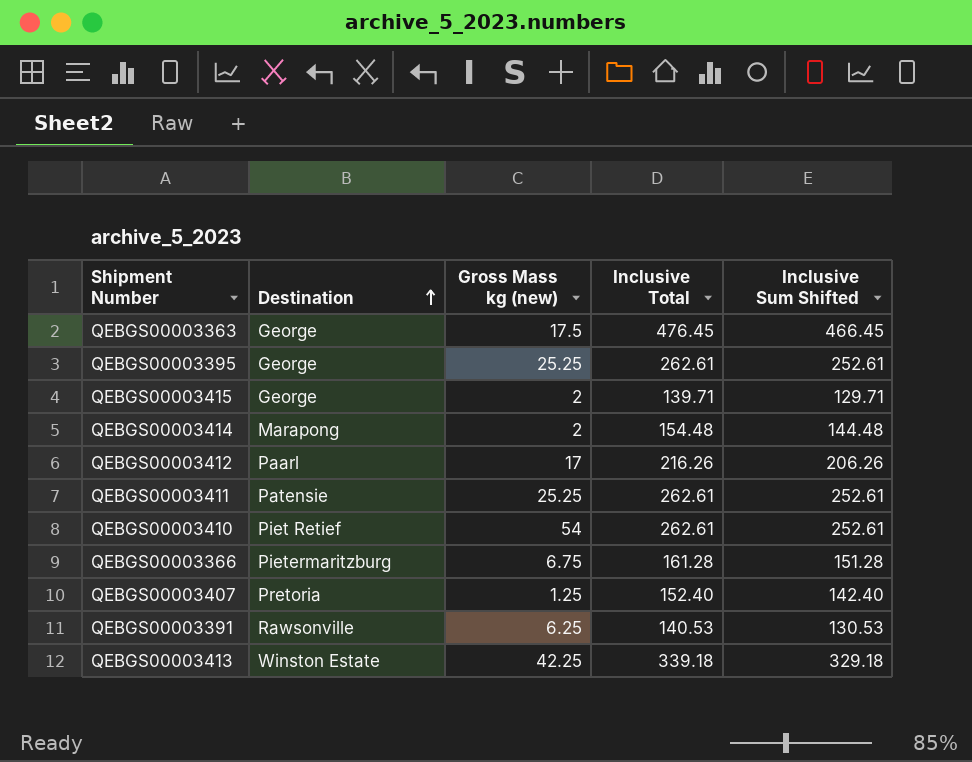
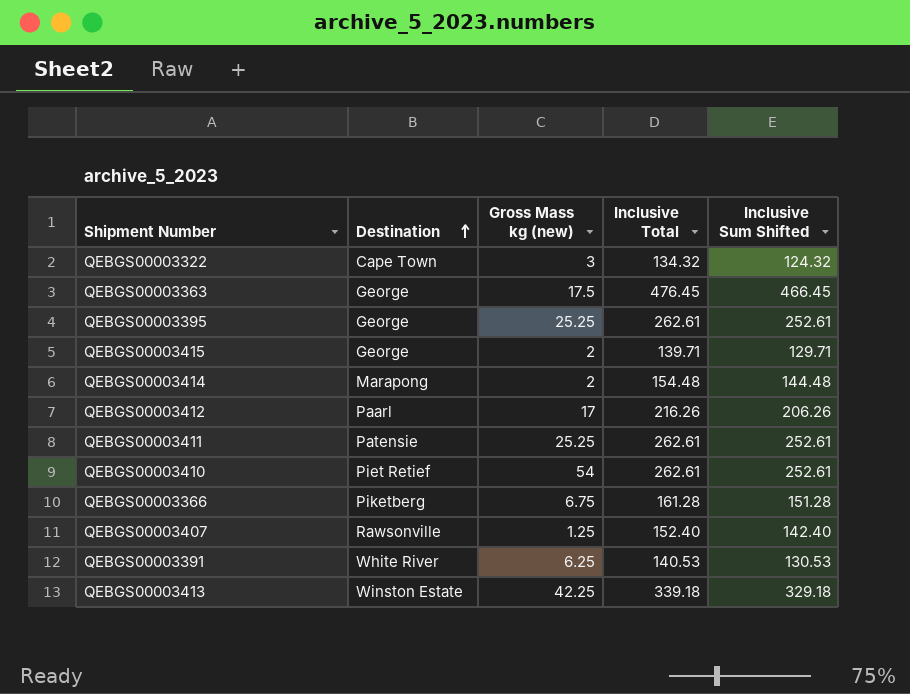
row QEBGS00003322: none -> Cape Town | 3 | 134.32 | 124.32
QEBGS00003366 | Destination: Pietermaritzburg -> Piketberg
QEBGS00003407 | Destination: Pretoria -> Rawsonville
QEBGS00003391 | Destination: Rawsonville -> White River

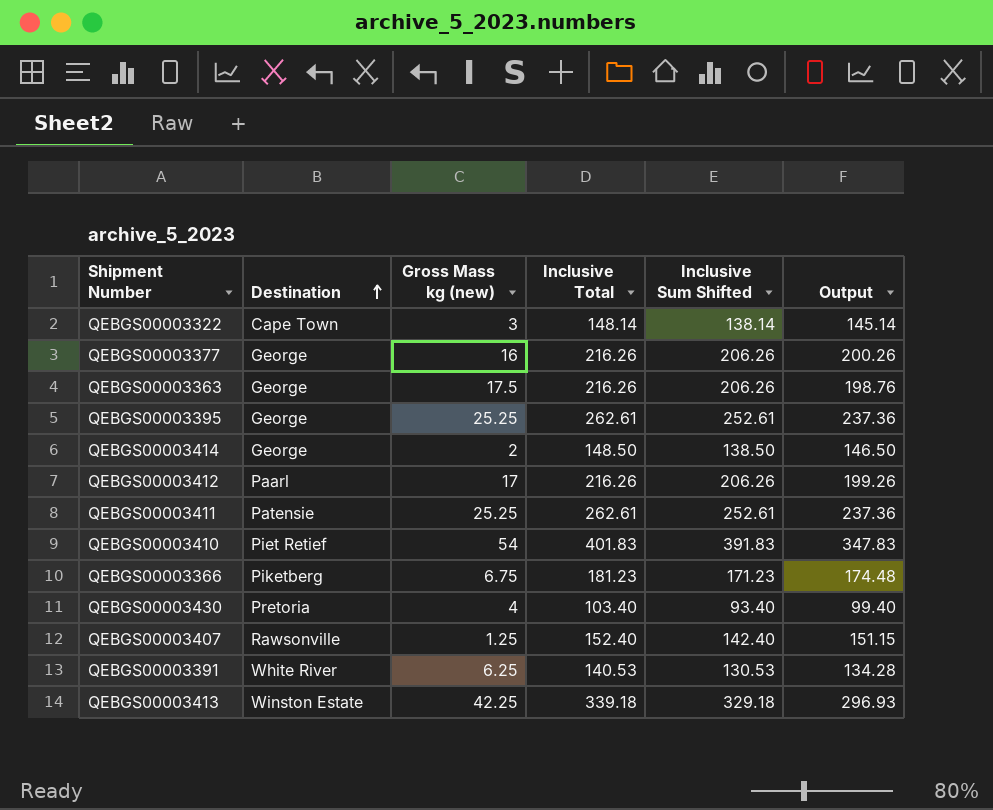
column Output | formula: none -> [Inclusive Total] - [Gross Mass kg (new)]
row QEBGS00003415: George | 2 | 139.71 | 129.71 -> none
QEBGS00003322 | Inclusive Total: 134.32 -> 148.14
QEBGS00003322 | Inclusive Sum Shifted: 124.32 -> 138.14
row QEBGS00003377: none -> George | 16 | 216.26 | 206.26 | 200.26
QEBGS00003363 | Inclusive Total: 476.45 -> 216.26
QEBGS00003363 | Inclusive Sum Shifted: 466.45 -> 206.26
QEBGS00003414 | Destination: Marapong -> George
QEBGS00003414 | Inclusive Total: 154.48 -> 148.50
QEBGS00003414 | Inclusive Sum Shifted: 144.48 -> 138.50
QEBGS00003410 | Inclusive Total: 262.61 -> 401.83
QEBGS00003410 | Inclusive Sum Shifted: 252.61 -> 391.83
QEBGS00003366 | Inclusive Total: 161.28 -> 181.23
QEBGS00003366 | Inclusive Sum Shifted: 151.28 -> 171.23
row QEBGS00003430: none -> Pretoria | 4 | 103.40 | 93.40 | 99.40

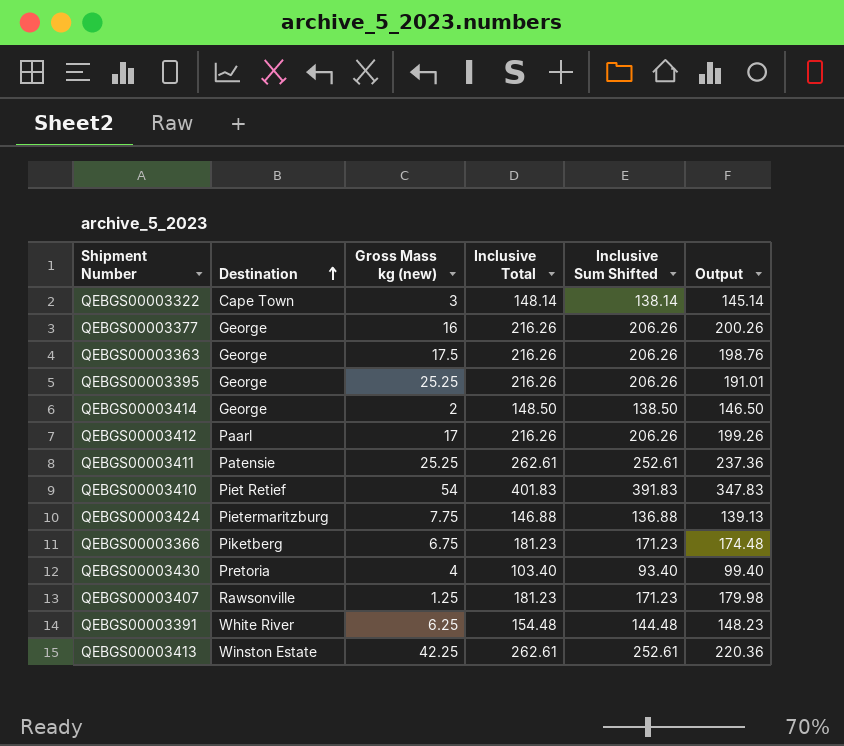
QEBGS00003395 | Inclusive Total: 262.61 -> 216.26
QEBGS00003395 | Inclusive Sum Shifted: 252.61 -> 206.26
QEBGS00003395 | Output: 237.36 -> 191.01
row QEBGS00003424: none -> Pietermaritzburg | 7.75 | 146.88 | 136.88 | 139.13
QEBGS00003407 | Inclusive Total: 152.40 -> 181.23
QEBGS00003407 | Inclusive Sum Shifted: 142.40 -> 171.23
QEBGS00003407 | Output: 151.15 -> 179.98
QEBGS00003391 | Inclusive Total: 140.53 -> 154.48
QEBGS00003391 | Inclusive Sum Shifted: 130.53 -> 144.48
QEBGS00003391 | Output: 134.28 -> 148.23
QEBGS00003413 | Inclusive Total: 339.18 -> 262.61
QEBGS00003413 | Inclusive Sum Shifted: 329.18 -> 252.61
QEBGS00003413 | Output: 296.93 -> 220.36

